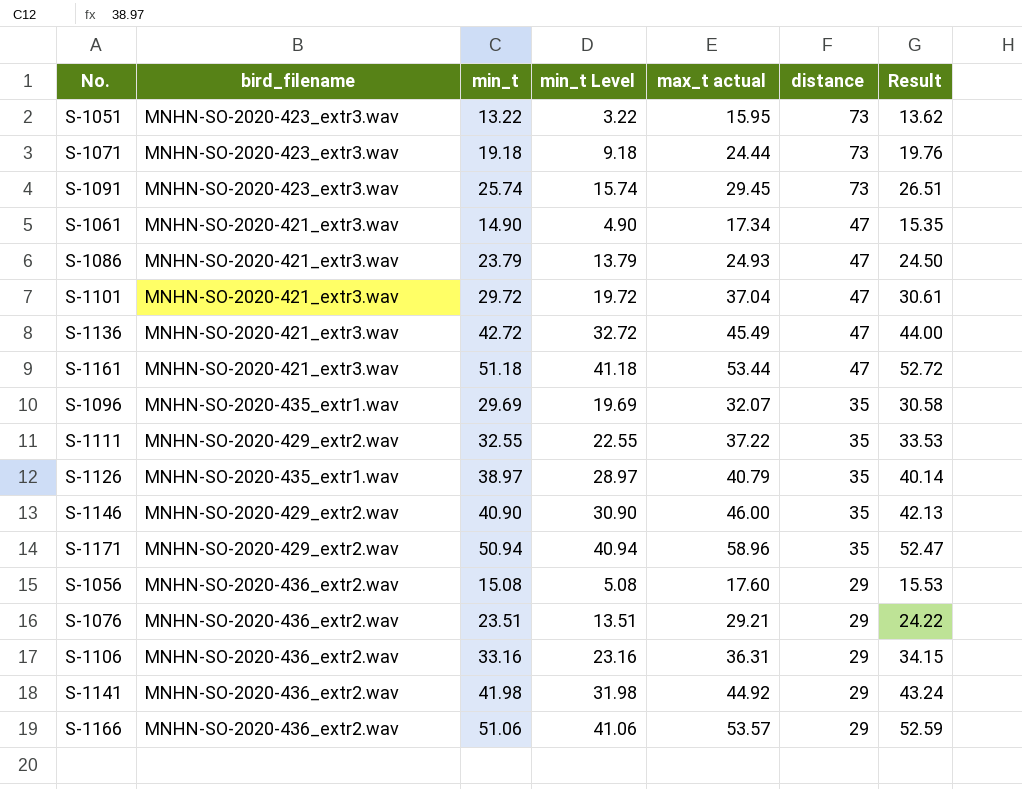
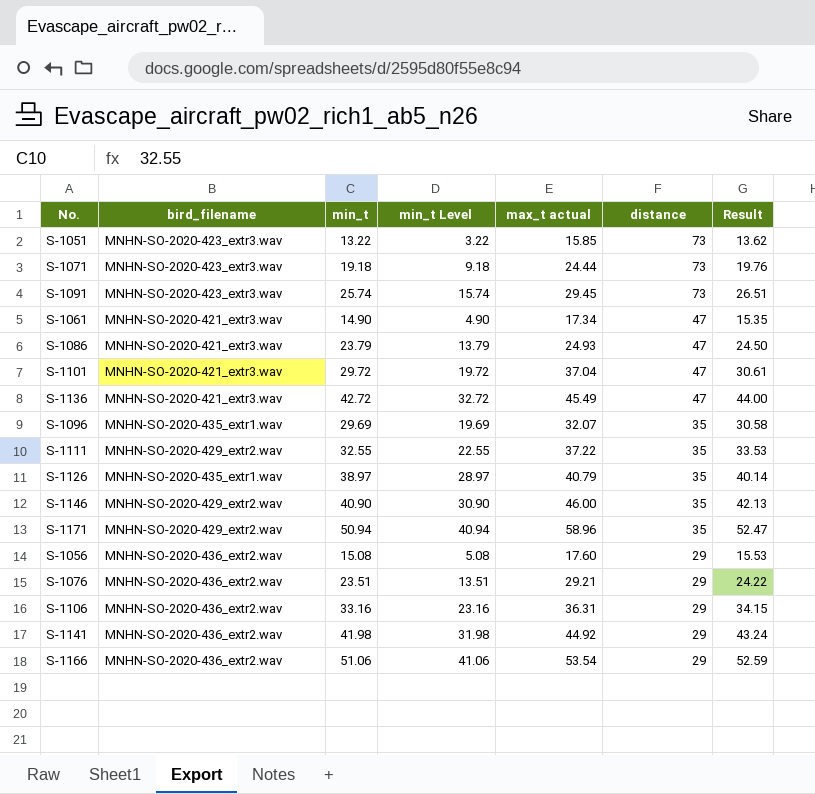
row S-1161: MNHN-SO-2020-421_extr3.wav | 51.18 | 41.18 | 53.44 | 47 | 52.72 -> none
S-1051 | max_t actual: 15.95 -> 15.85
S-1166 | max_t actual: 53.57 -> 53.54

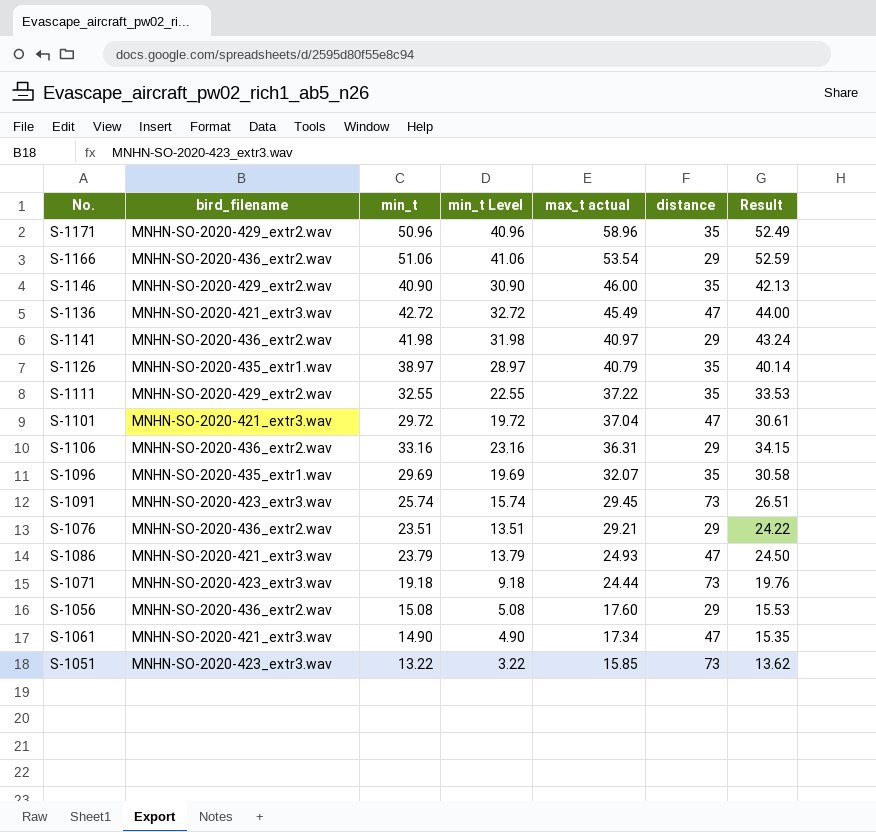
row order: distance descending -> max_t actual descending
S-1171 | min_t: 50.94 -> 50.96
S-1171 | min_t Level: 40.94 -> 40.96
S-1171 | Result: 52.47 -> 52.49
S-1141 | max_t actual: 44.92 -> 40.97

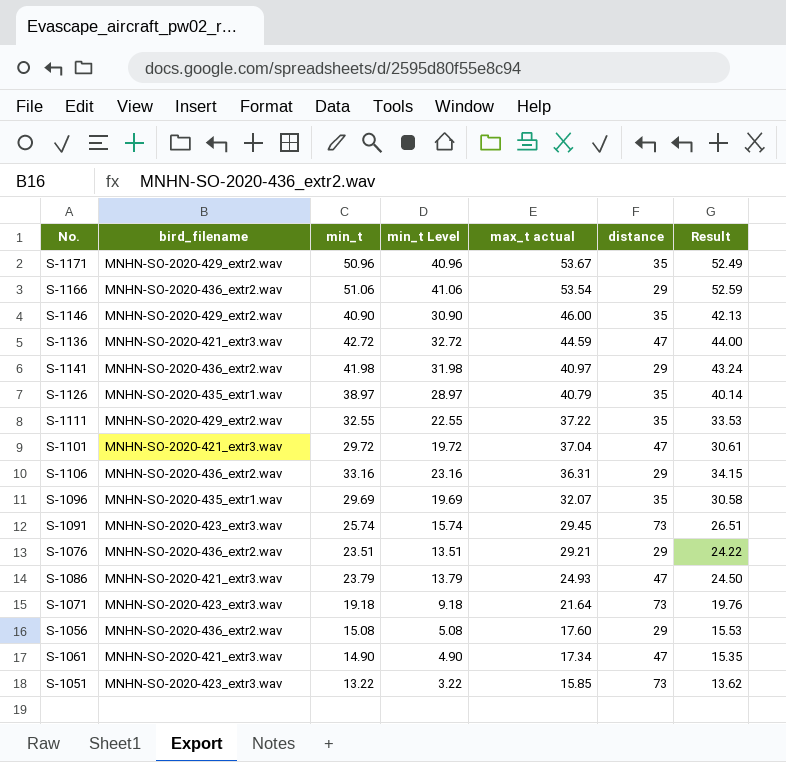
S-1171 | max_t actual: 58.96 -> 53.67
S-1136 | max_t actual: 45.49 -> 44.59
S-1071 | max_t actual: 24.44 -> 21.64

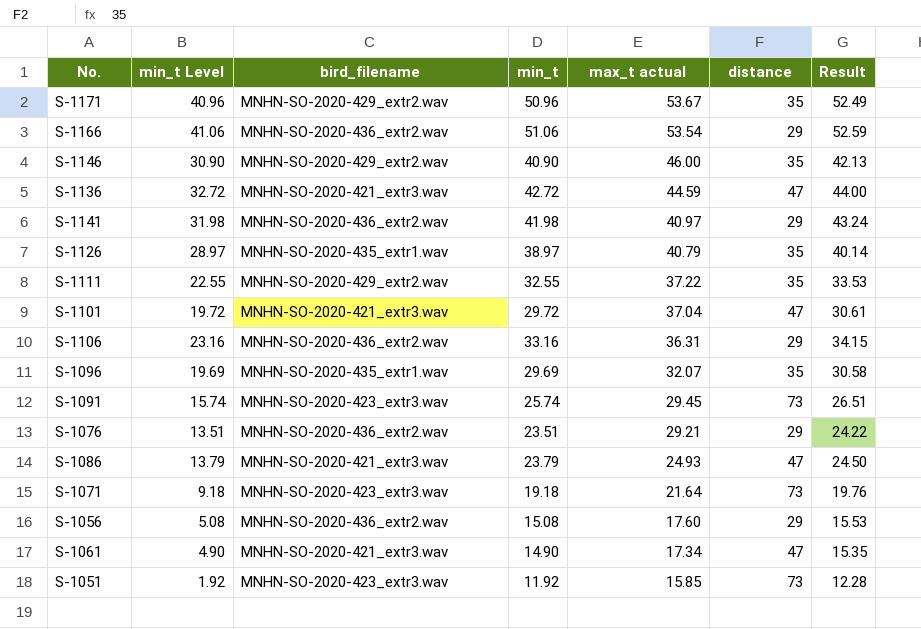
column min_t Level | position: 4 -> 2
S-1051 | min_t Level: 3.22 -> 1.92
S-1051 | min_t: 13.22 -> 11.92
S-1051 | Result: 13.62 -> 12.28

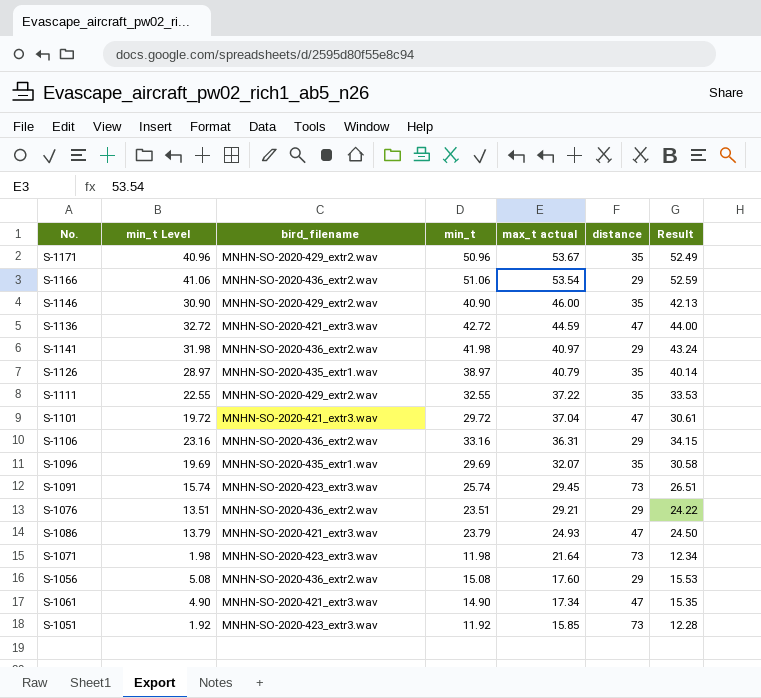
S-1071 | min_t Level: 9.18 -> 1.98
S-1071 | min_t: 19.18 -> 11.98
S-1071 | Result: 19.76 -> 12.34

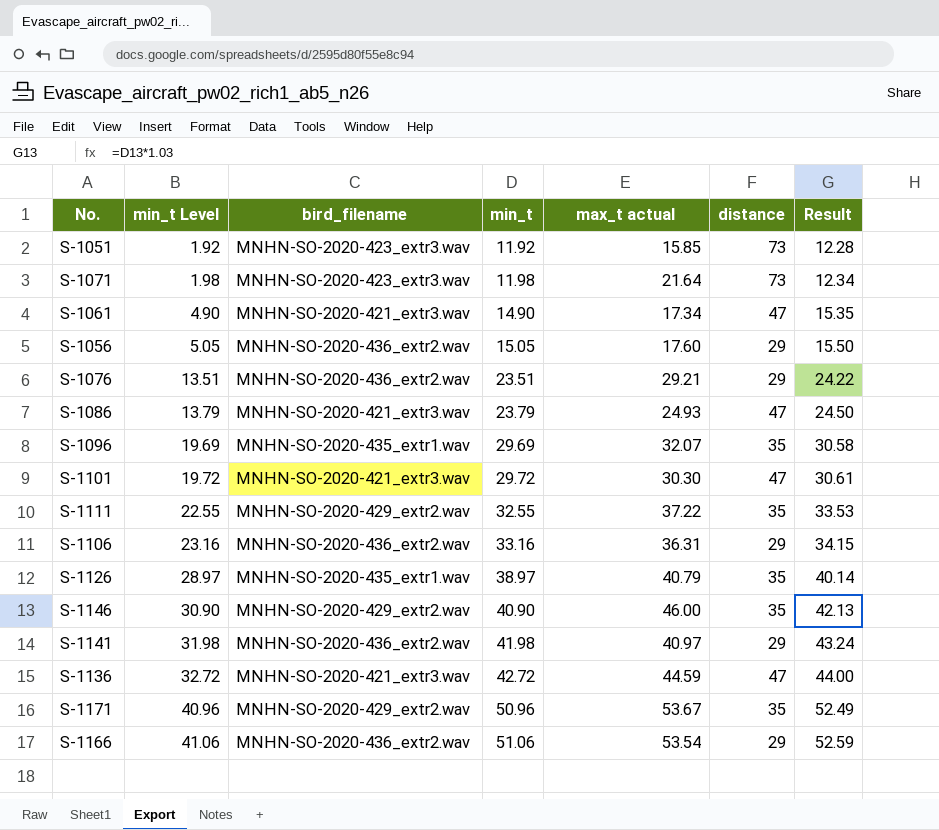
row order: max_t actual descending -> min_t Level ascending
row S-1091: 15.74 | MNHN-SO-2020-423_extr3.wav | 25.74 | 29.45 | 73 | 26.51 -> none
S-1056 | min_t Level: 5.08 -> 5.05
S-1056 | min_t: 15.08 -> 15.05
S-1056 | Result: 15.53 -> 15.50
S-1101 | max_t actual: 37.04 -> 30.30

